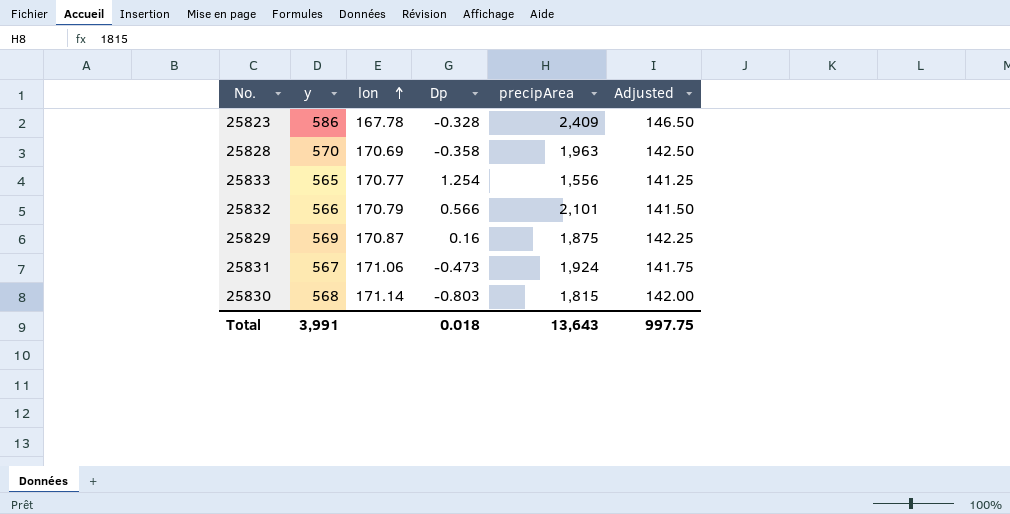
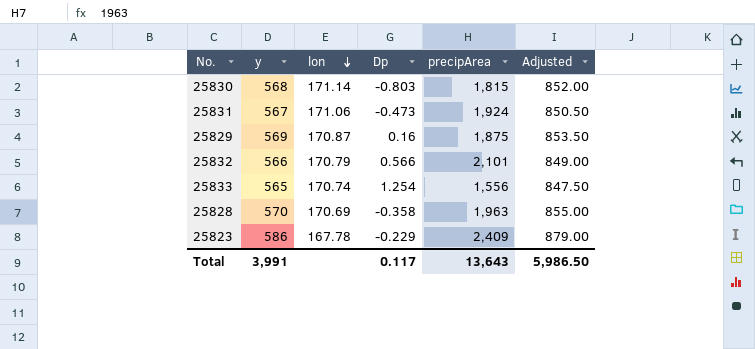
row order: lon ascending -> lon descending
column Adjusted | formula: [y] * 0.25 -> [y] * 1.5
25833 | lon: 170.77 -> 170.74
25823 | Dp: -0.328 -> -0.229
Total | Dp: 0.018 -> 0.117
Total | Adjusted: 997.75 -> 5,986.50

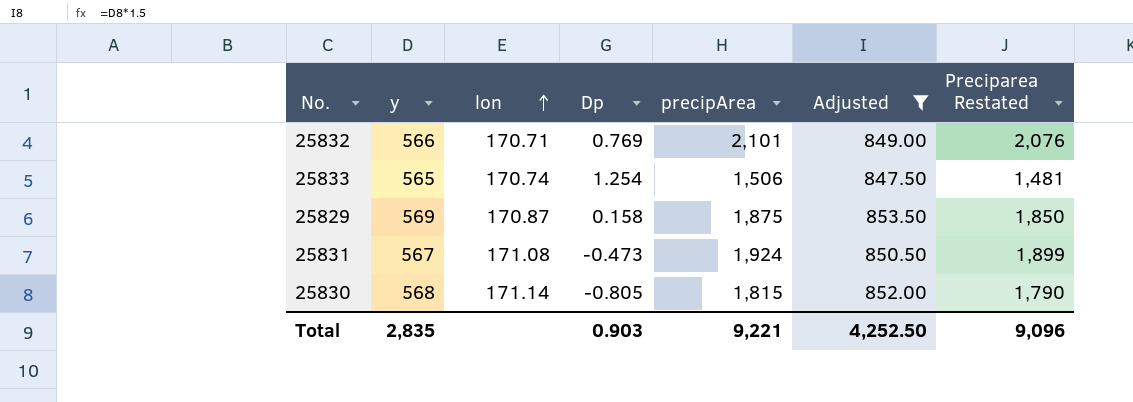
filter: none -> Adjusted <= 853.50
row order: lon descending -> lon ascending
column Preciparea Restated | formula: none -> [precipArea] - 25
25832 | lon: 170.79 -> 170.71
25832 | Dp: 0.566 -> 0.769
25833 | precipArea: 1,556 -> 1,506
25829 | Dp: 0.16 -> 0.158
25831 | lon: 171.06 -> 171.08
25830 | Dp: -0.803 -> -0.805
Total | y: 3,991 -> 2,835
Total | Dp: 0.117 -> 0.903
Total | precipArea: 13,643 -> 9,221
Total | Adjusted: 5,986.50 -> 4,252.50

